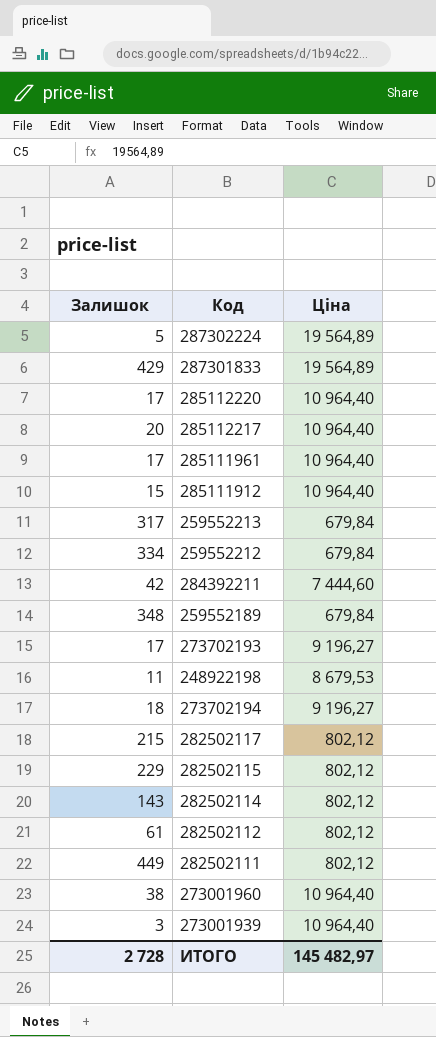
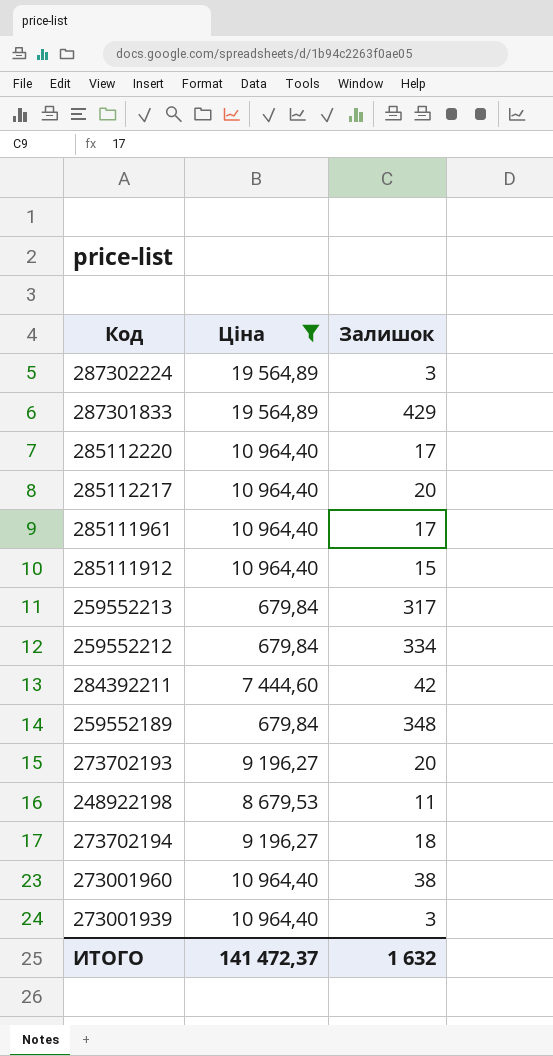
filter: none -> Ціна != 802,12
column Залишок | position: 1 -> 3
287302224 | Залишок: 5 -> 3
273702193 | Залишок: 17 -> 20
ИТОГО | Ціна: 145 482,97 -> 141 472,37
ИТОГО | Залишок: 2 728 -> 1 632

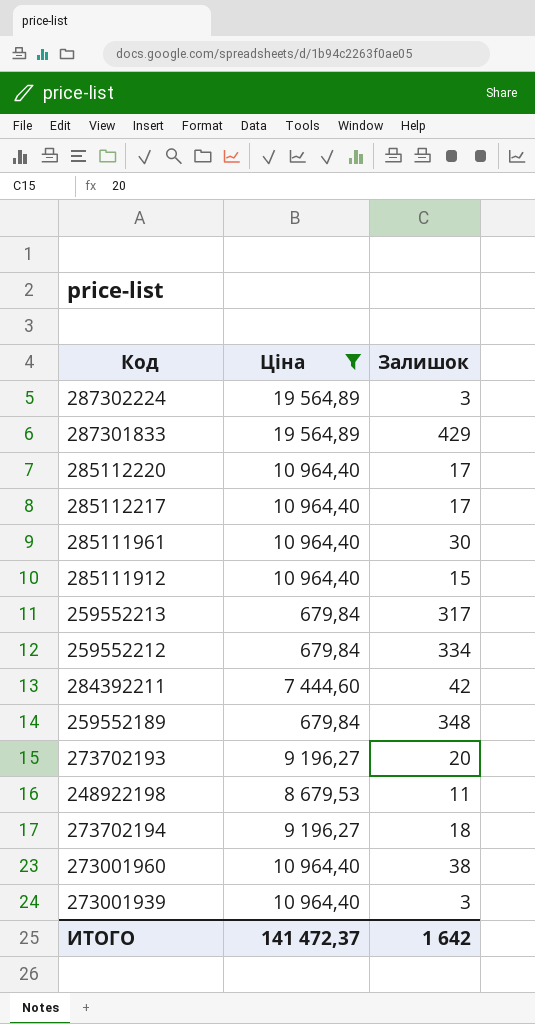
285112217 | Залишок: 20 -> 17
285111961 | Залишок: 17 -> 30
ИТОГО | Залишок: 1 632 -> 1 642

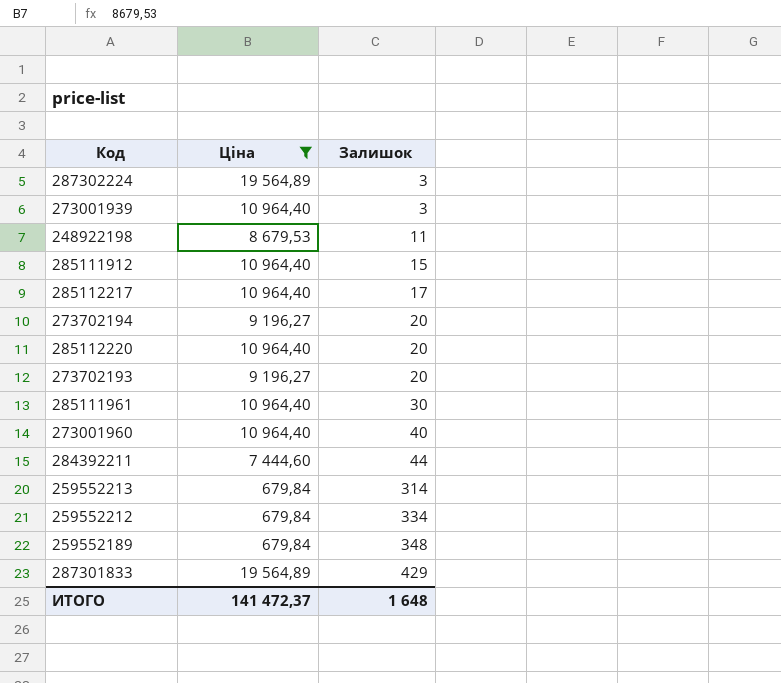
row order: none -> Залишок ascending
273702194 | Залишок: 18 -> 20
285112220 | Залишок: 17 -> 20
273001960 | Залишок: 38 -> 40
284392211 | Залишок: 42 -> 44
259552213 | Залишок: 317 -> 314
ИТОГО | Залишок: 1 642 -> 1 648

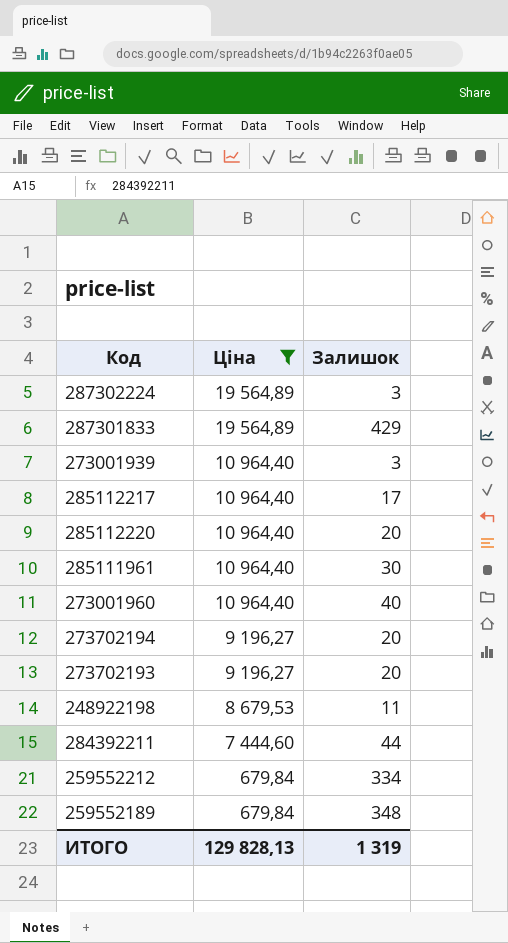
row order: Залишок ascending -> Ціна descending
row 285111912: 10 964,40 | 15 -> none
row 259552213: 679,84 | 314 -> none
ИТОГО | Ціна: 141 472,37 -> 129 828,13
ИТОГО | Залишок: 1 648 -> 1 319

